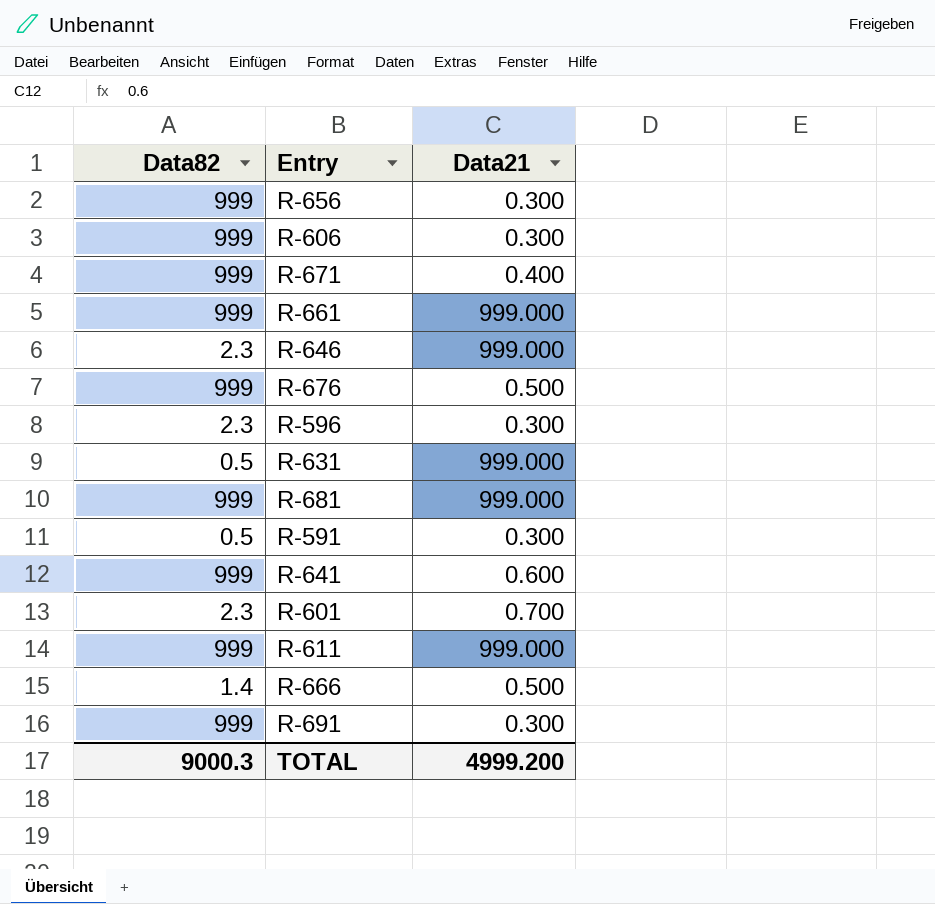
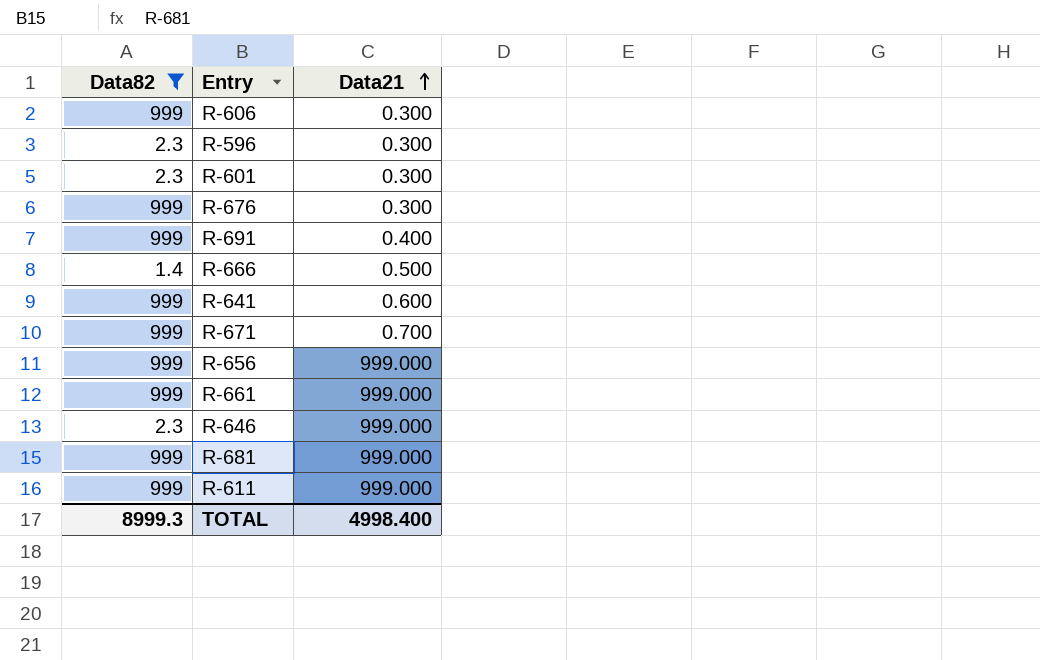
filter: none -> Data82 != 0.5
row order: none -> Data21 ascending
R-601 | Data21: 0.700 -> 0.300
R-676 | Data21: 0.500 -> 0.300
R-691 | Data21: 0.300 -> 0.400
R-671 | Data21: 0.400 -> 0.700
R-656 | Data21: 0.300 -> 999.000
TOTAL | Data82: 9000.3 -> 8999.3
TOTAL | Data21: 4999.200 -> 4998.400

